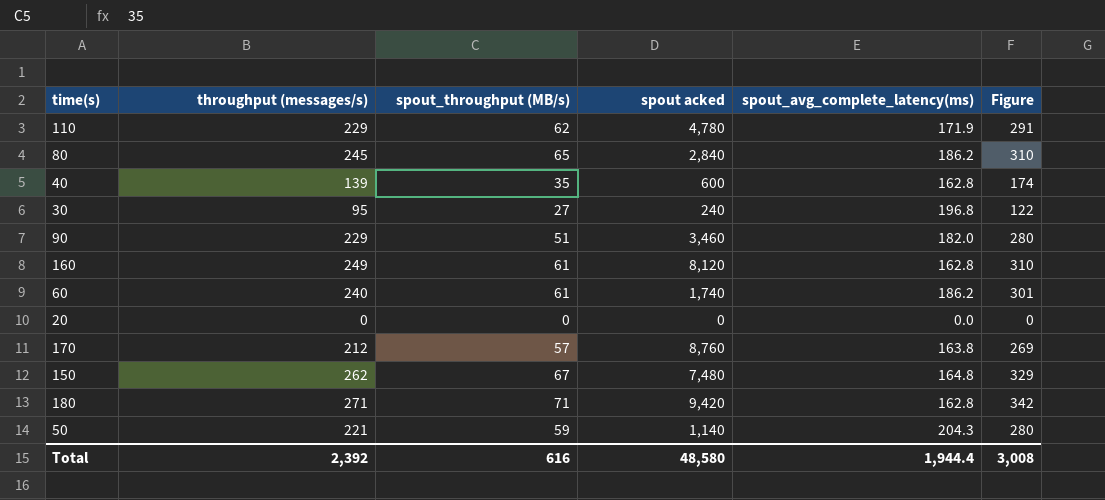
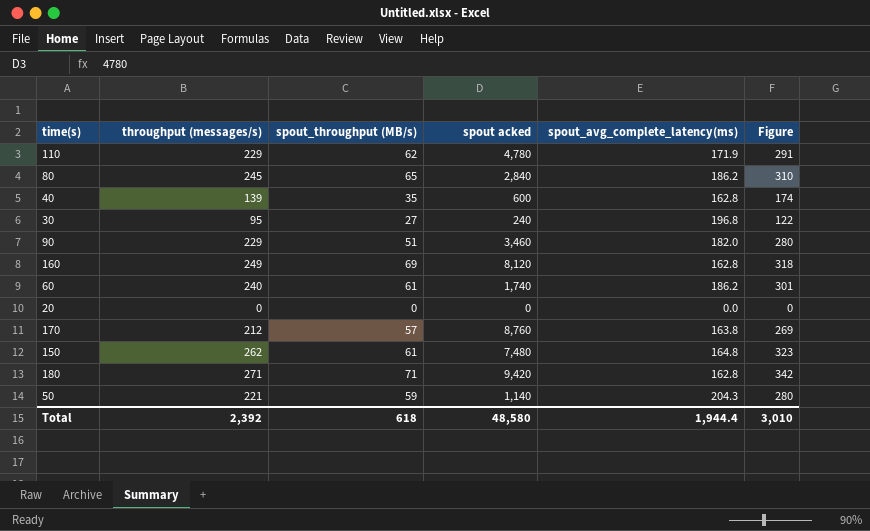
160 | spout_throughput (MB/s): 61 -> 69
160 | Figure: 310 -> 318
150 | spout_throughput (MB/s): 67 -> 61
150 | Figure: 329 -> 323
Total | spout_throughput (MB/s): 616 -> 618
Total | Figure: 3,008 -> 3,010

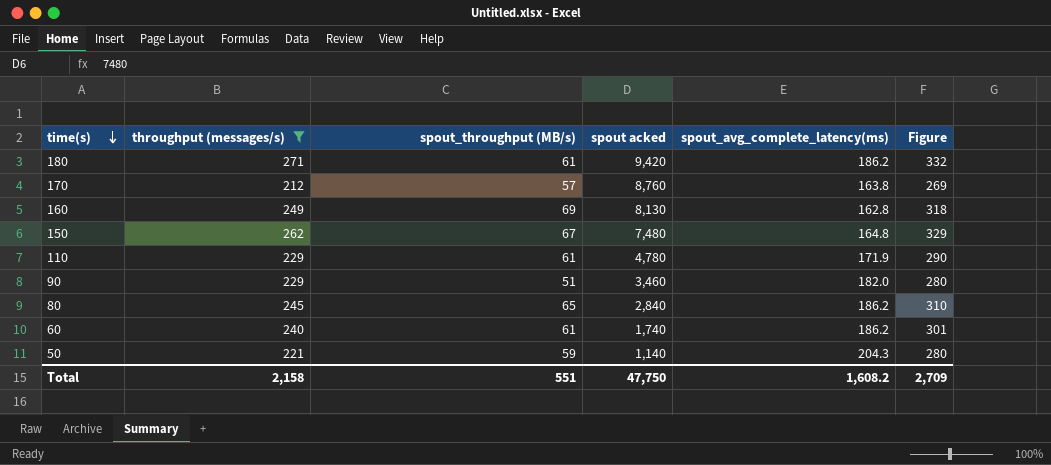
filter: none -> throughput (messages/s) >= 212
row order: none -> time(s) descending
180 | spout_throughput (MB/s): 71 -> 61
180 | spout_avg_complete_latency(ms): 162.8 -> 186.2
180 | Figure: 342 -> 332
160 | spout acked: 8,120 -> 8,130
150 | spout_throughput (MB/s): 61 -> 67
150 | Figure: 323 -> 329
110 | spout_throughput (MB/s): 62 -> 61
110 | Figure: 291 -> 290
Total | throughput (messages/s): 2,392 -> 2,158
Total | spout_throughput (MB/s): 618 -> 551
Total | spout acked: 48,580 -> 47,750
Total | spout_avg_complete_latency(ms): 1,944.4 -> 1,608.2
Total | Figure: 3,010 -> 2,709

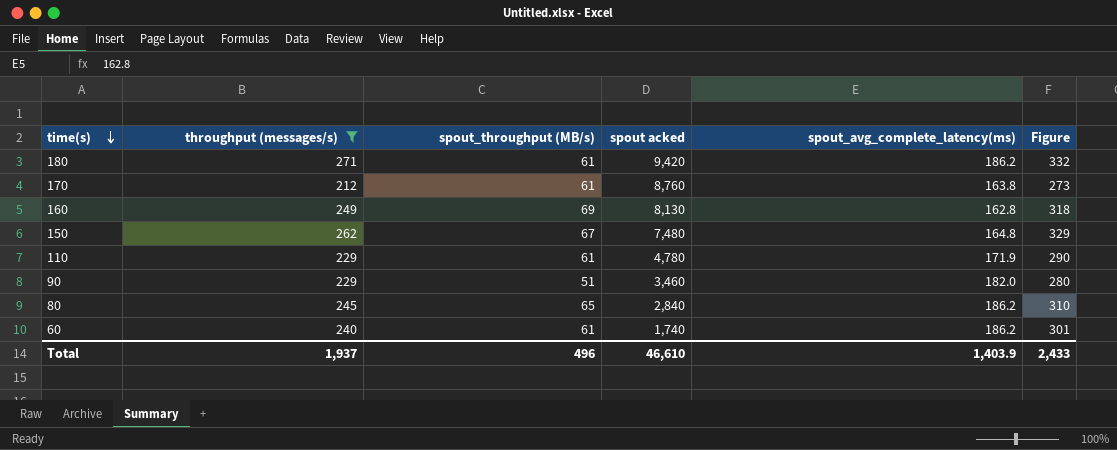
row 50: 221 | 59 | 1,140 | 204.3 | 280 -> none
170 | spout_throughput (MB/s): 57 -> 61
170 | Figure: 269 -> 273
Total | throughput (messages/s): 2,158 -> 1,937
Total | spout_throughput (MB/s): 551 -> 496
Total | spout acked: 47,750 -> 46,610
Total | spout_avg_complete_latency(ms): 1,608.2 -> 1,403.9
Total | Figure: 2,709 -> 2,433

